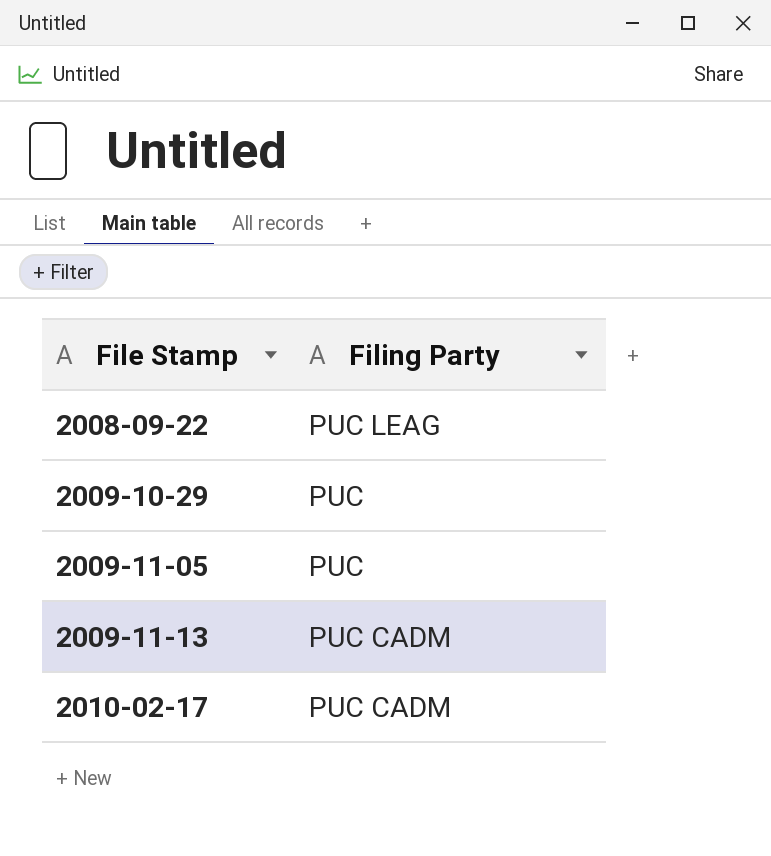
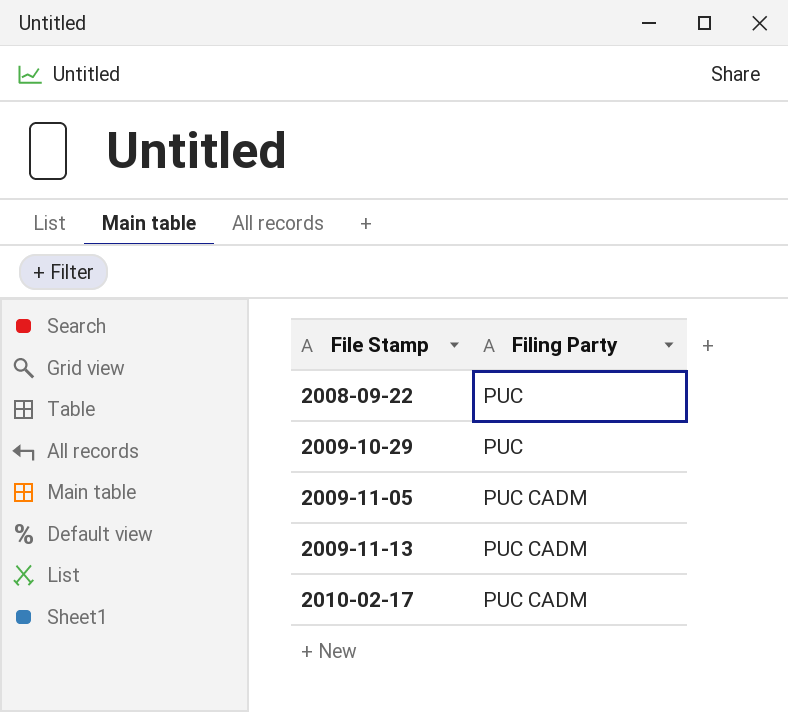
2008-09-22 | Filing Party: PUC LEAG -> PUC
2009-11-05 | Filing Party: PUC -> PUC CADM

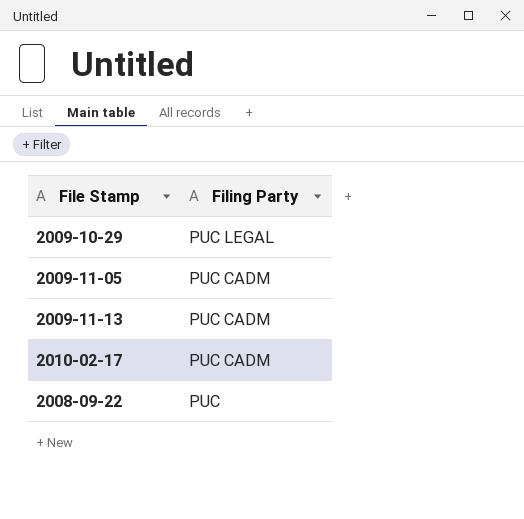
row order: File Stamp ascending -> Filing Party descending
2009-10-29 | Filing Party: PUC -> PUC LEGAL

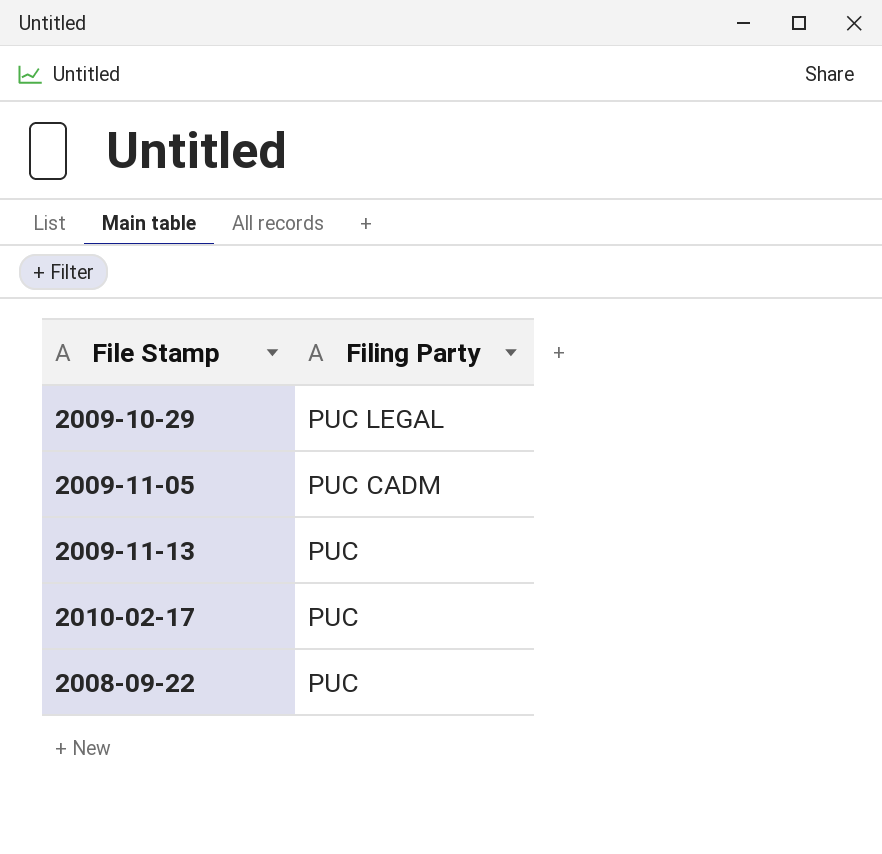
2009-11-13 | Filing Party: PUC CADM -> PUC
2010-02-17 | Filing Party: PUC CADM -> PUC

